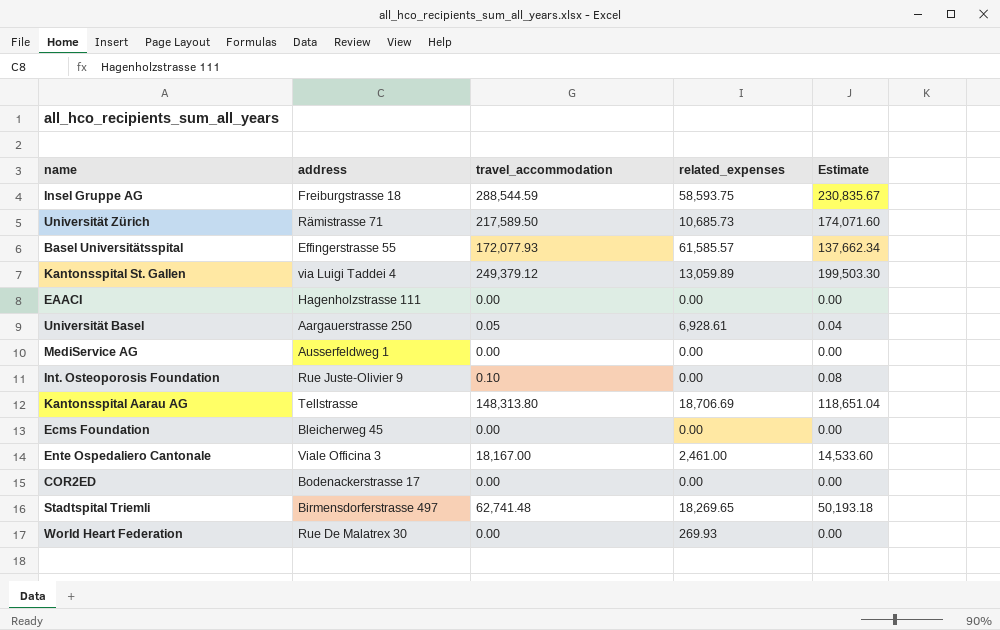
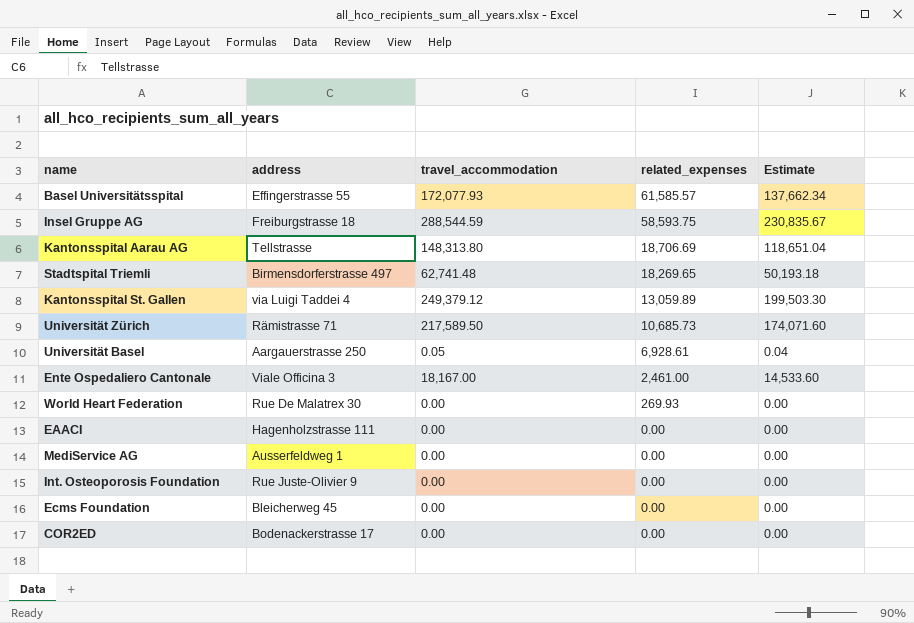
row order: none -> related_expenses descending
Int. Osteoporosis Foundation | travel_accommodation: 0.10 -> 0.00
Int. Osteoporosis Foundation | Estimate: 0.08 -> 0.00

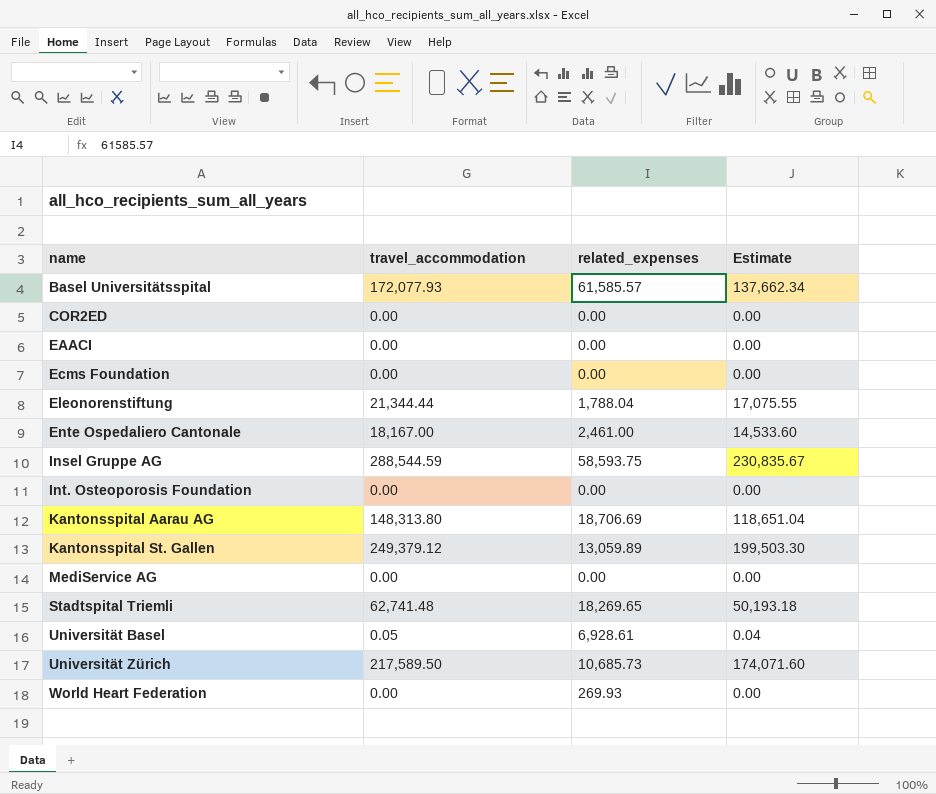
row order: related_expenses descending -> name ascending
column address | position: 2 -> none
row Eleonorenstiftung: none -> 21,344.44 | 1,788.04 | 17,075.55

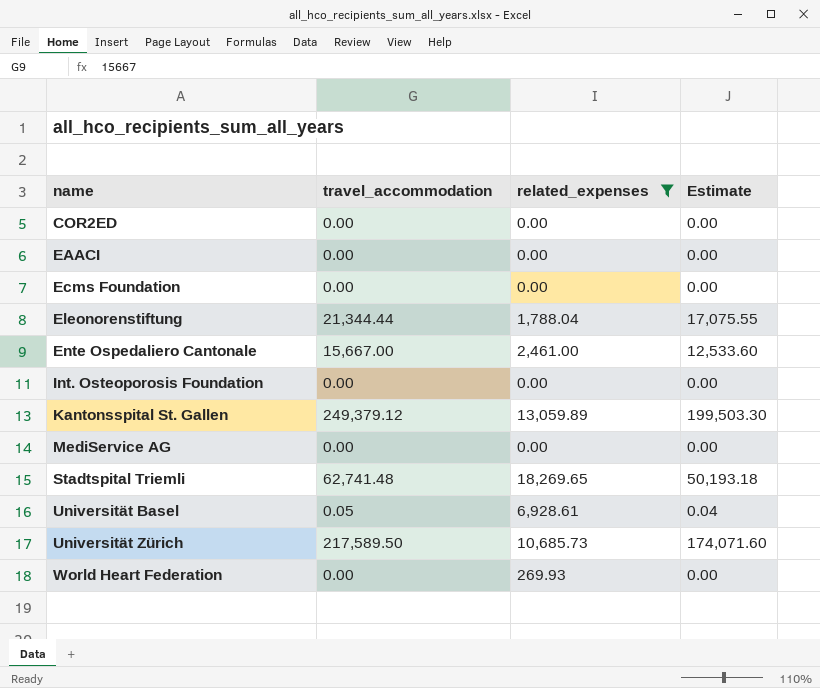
filter: none -> related_expenses <= 18,269.65
Ente Ospedaliero Cantonale | travel_accommodation: 18,167.00 -> 15,667.00
Ente Ospedaliero Cantonale | Estimate: 14,533.60 -> 12,533.60

